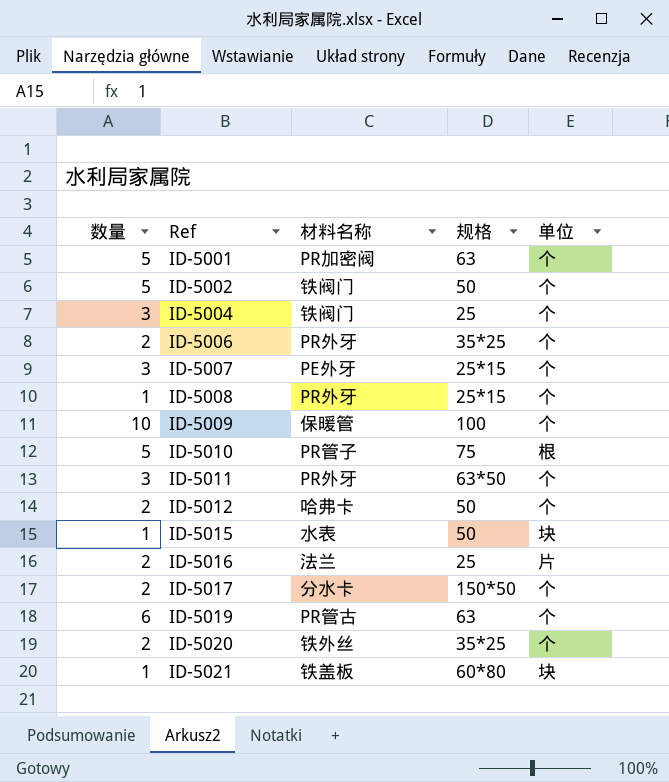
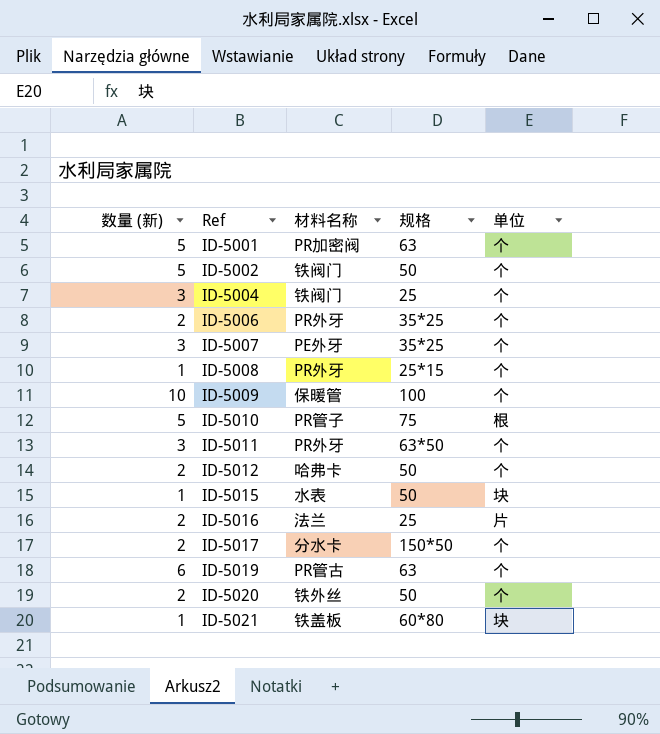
column name: 数量 -> 数量 (新)
ID-5007 | 规格: 25*15 -> 35*25
ID-5020 | 规格: 35*25 -> 50

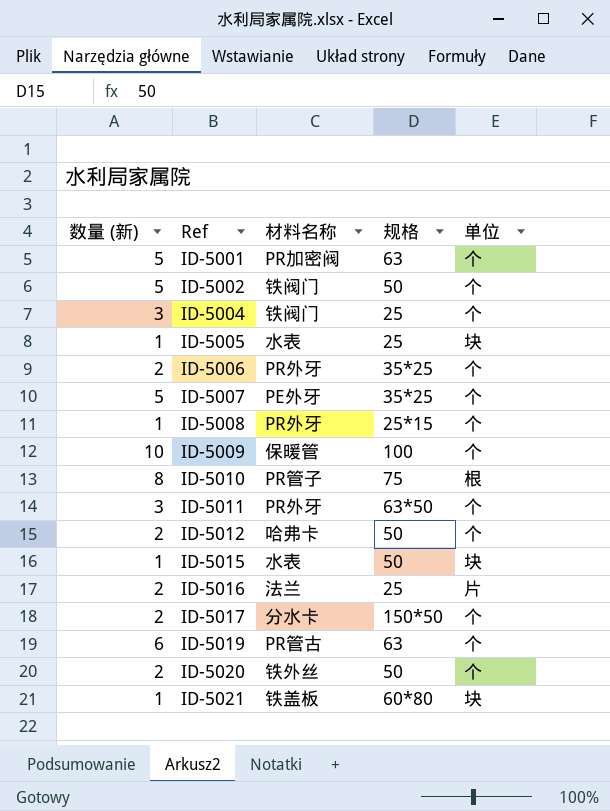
row ID-5005: none -> 1 | 水表 | 25 | 块
ID-5007 | 数量 (新): 3 -> 5
ID-5010 | 数量 (新): 5 -> 8

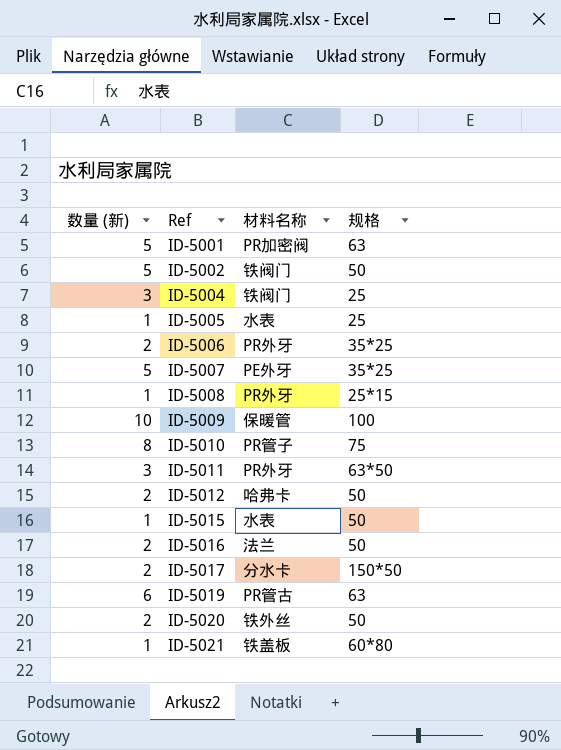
column 单位 | position: 5 -> none
ID-5016 | 规格: 25 -> 50

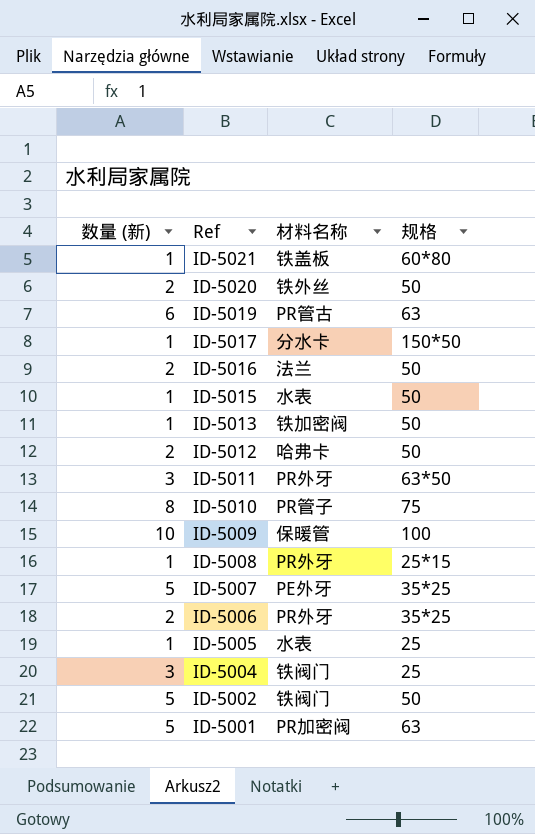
row order: Ref ascending -> Ref descending
ID-5017 | 数量 (新): 2 -> 1
row ID-5013: none -> 1 | 铁加密阀 | 50

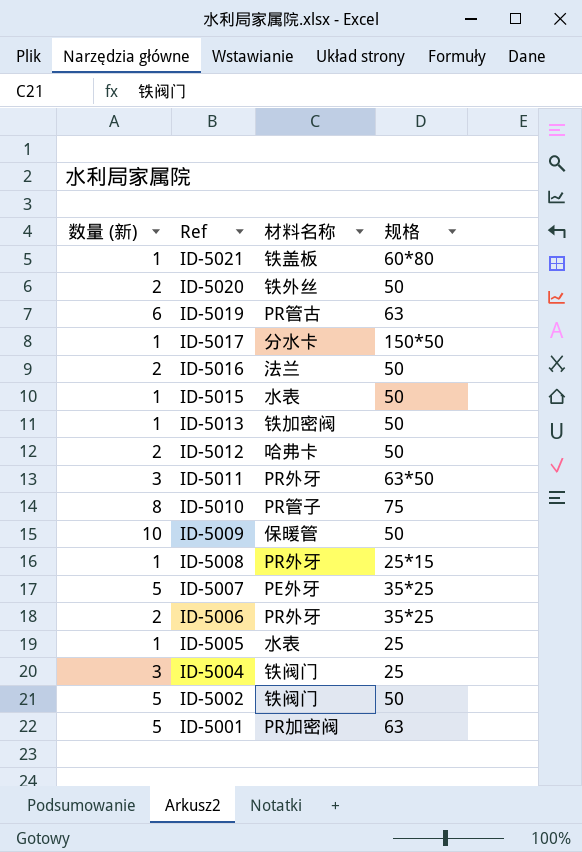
ID-5009 | 规格: 100 -> 50

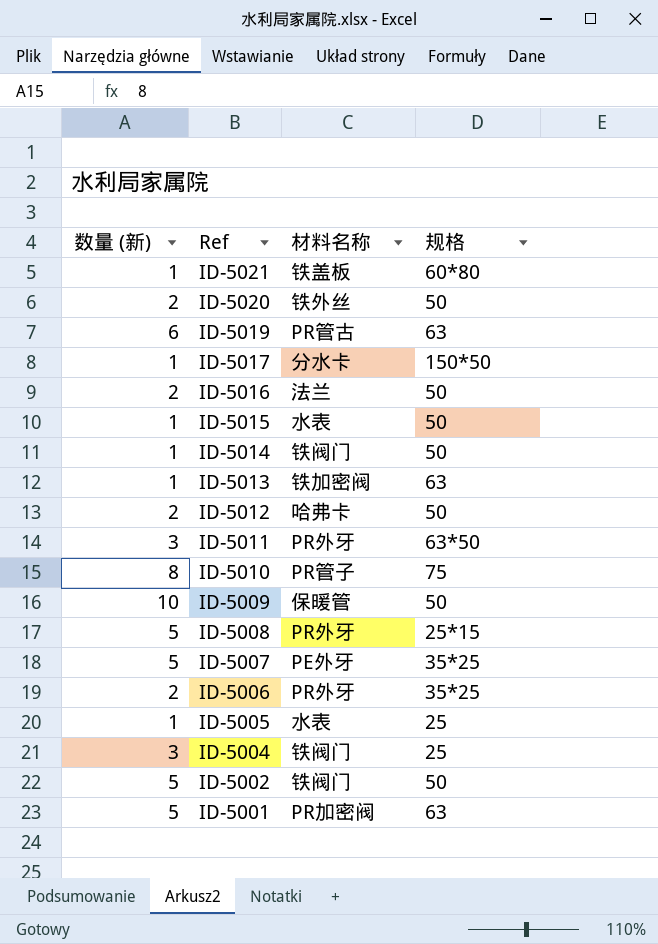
row ID-5014: none -> 1 | 铁阀门 | 50
ID-5013 | 规格: 50 -> 63
ID-5008 | 数量 (新): 1 -> 5

